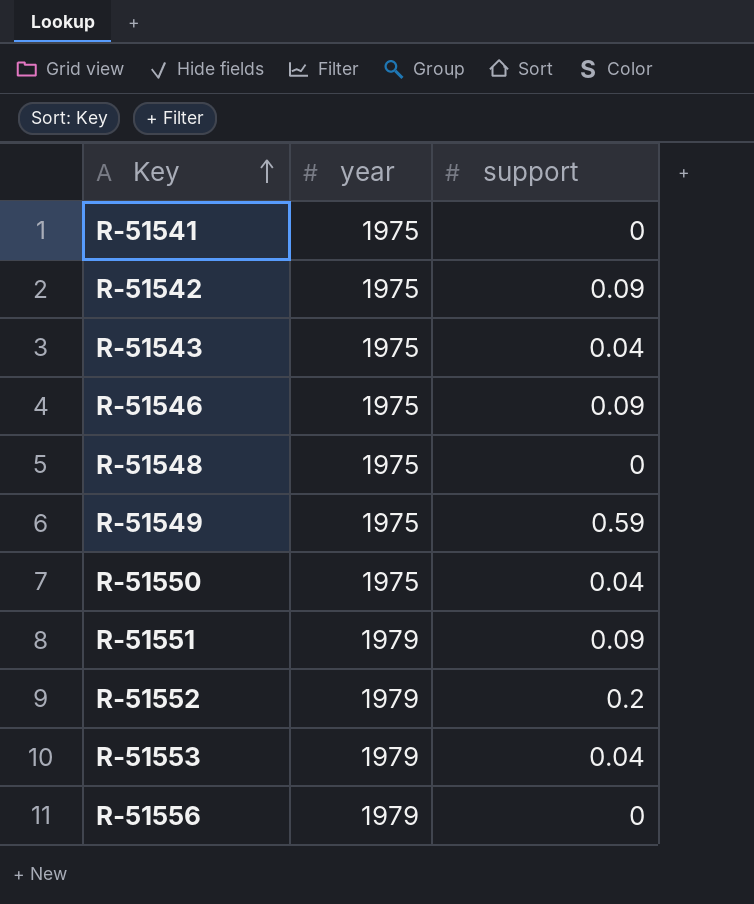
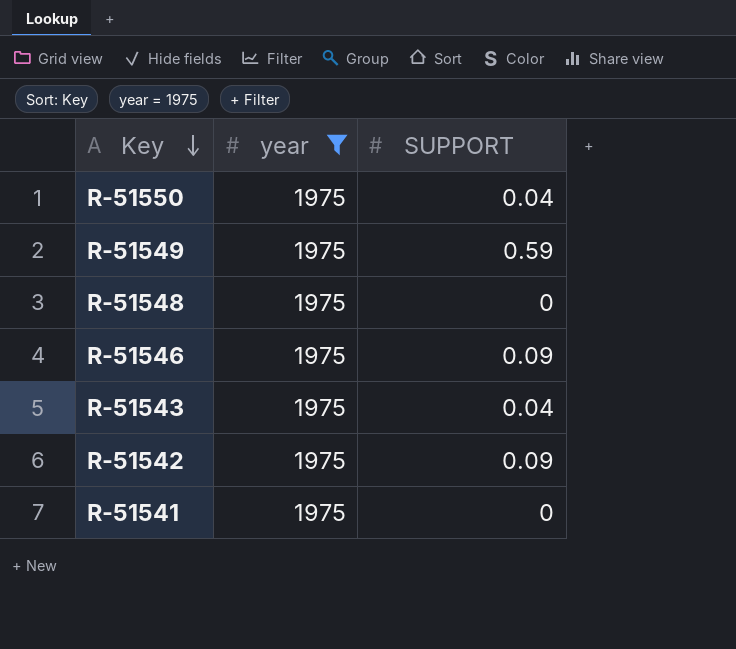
filter: none -> year = 1975
row order: Key ascending -> Key descending
column name: support -> SUPPORT

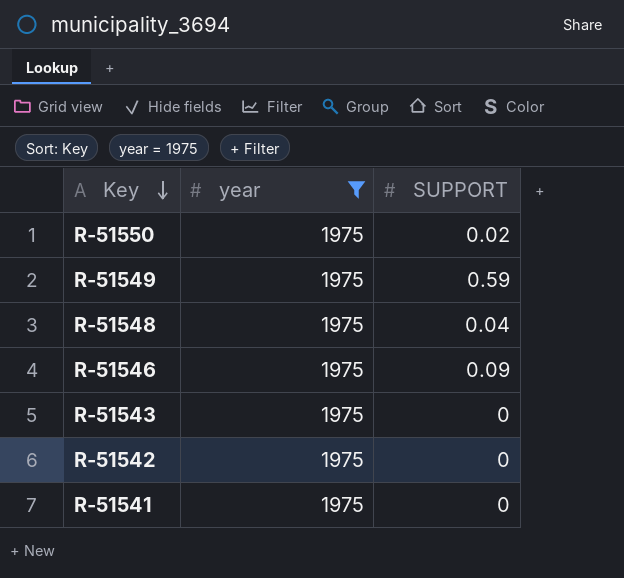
R-51550 | SUPPORT: 0.04 -> 0.02
R-51548 | SUPPORT: 0 -> 0.04
R-51543 | SUPPORT: 0.04 -> 0
R-51542 | SUPPORT: 0.09 -> 0

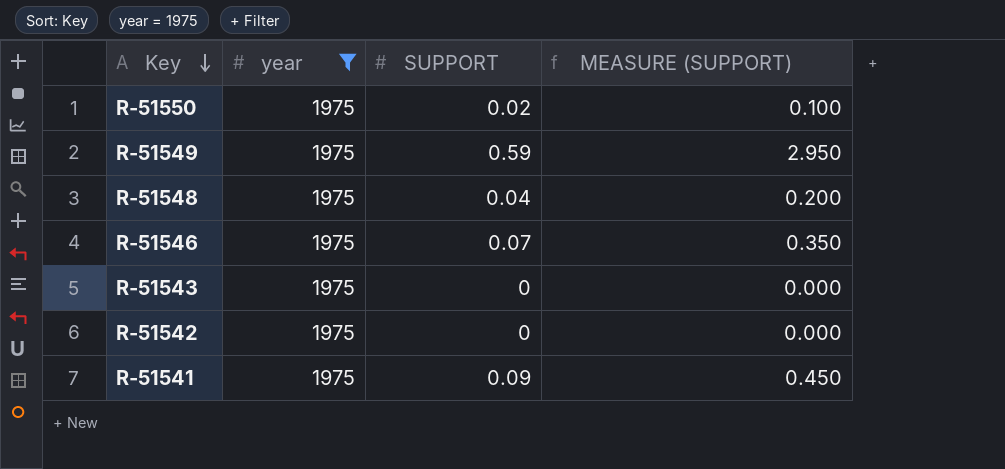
column MEASURE (SUPPORT) | formula: none -> [SUPPORT] * 5
R-51546 | SUPPORT: 0.09 -> 0.07
R-51541 | SUPPORT: 0 -> 0.09

